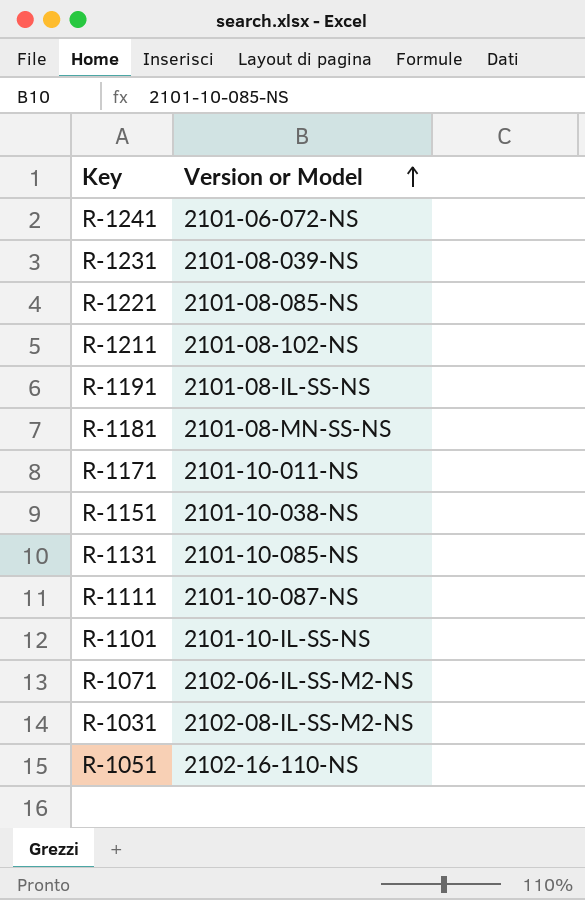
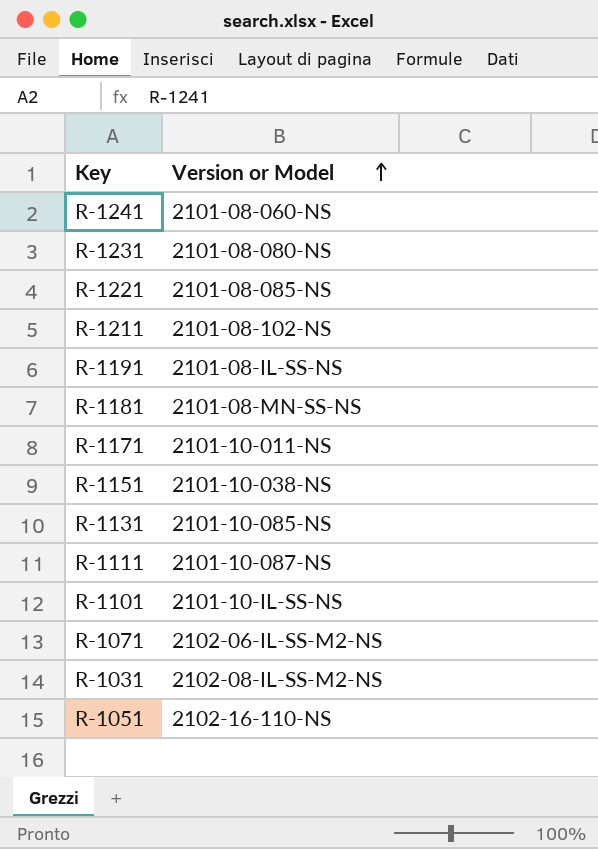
R-1241 | Version or Model: 2101-06-072-NS -> 2101-08-060-NS
R-1231 | Version or Model: 2101-08-039-NS -> 2101-08-080-NS

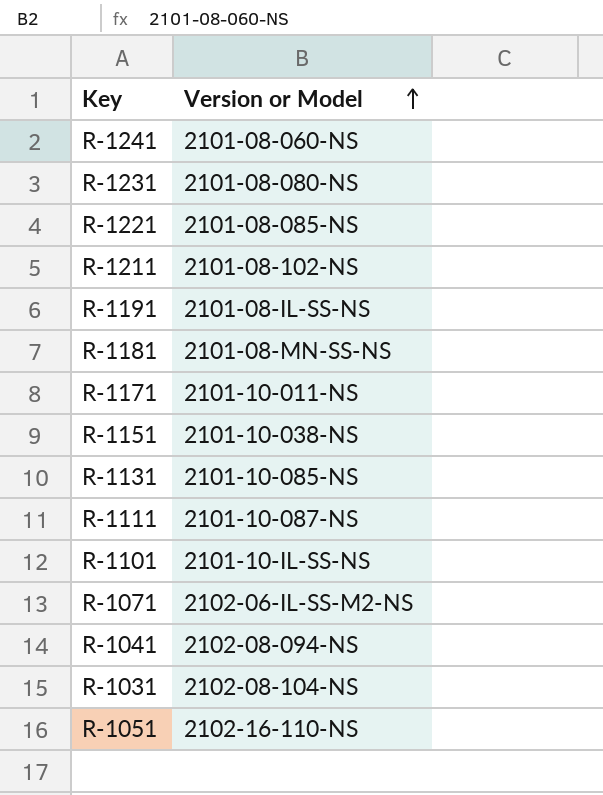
row R-1041: none -> 2102-08-094-NS
R-1031 | Version or Model: 2102-08-IL-SS-M2-NS -> 2102-08-104-NS

